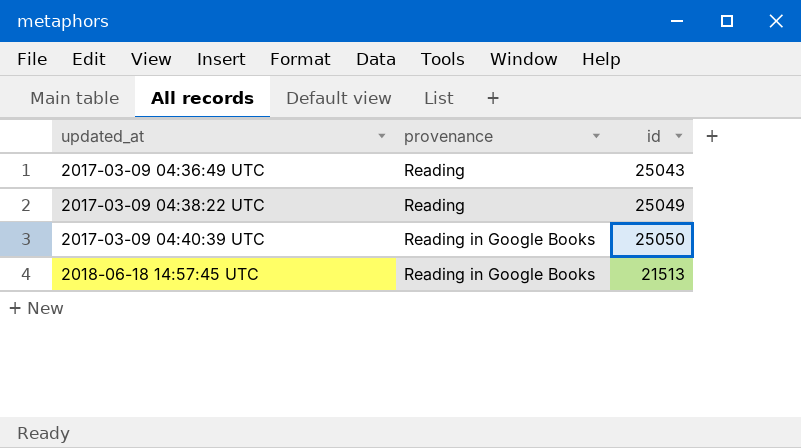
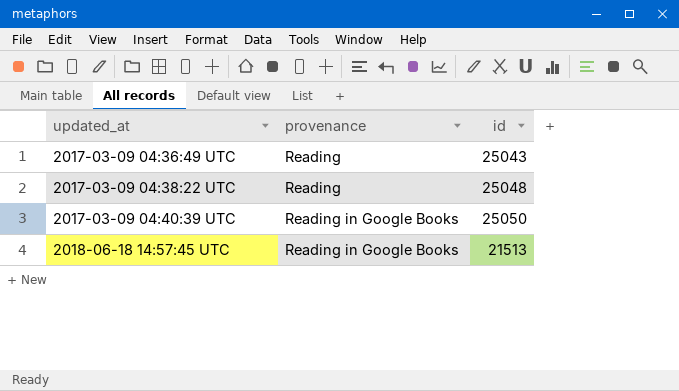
2017-03-09 04:38:22 UTC | id: 25049 -> 25048

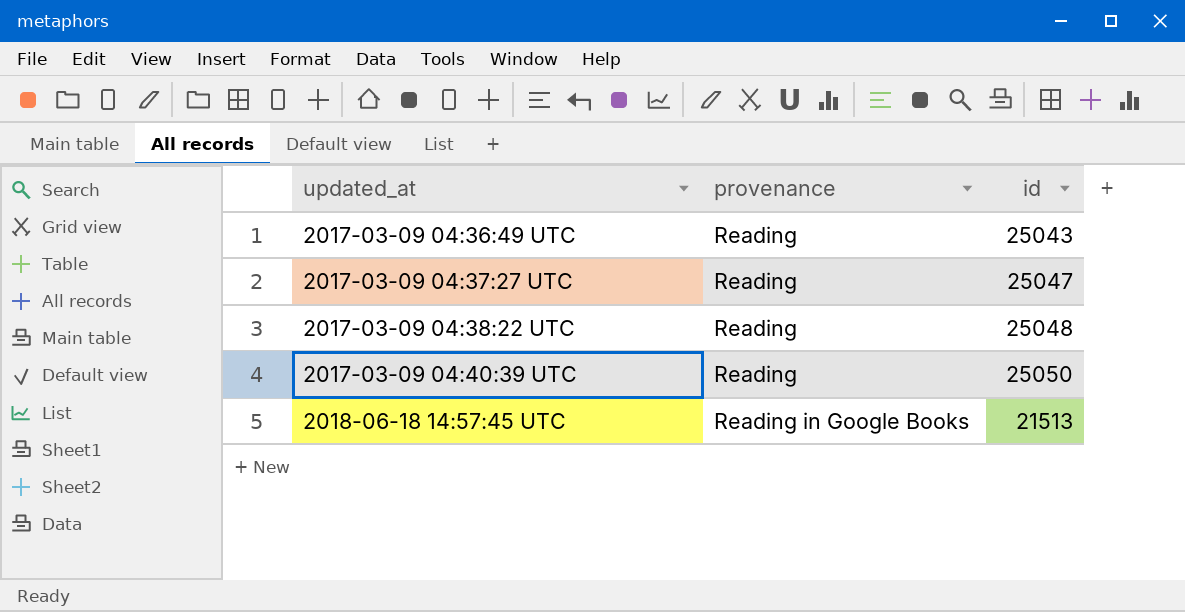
row 2017-03-09 04:37:27 UTC: none -> Reading | 25047
2017-03-09 04:40:39 UTC | provenance: Reading in Google Books -> Reading

